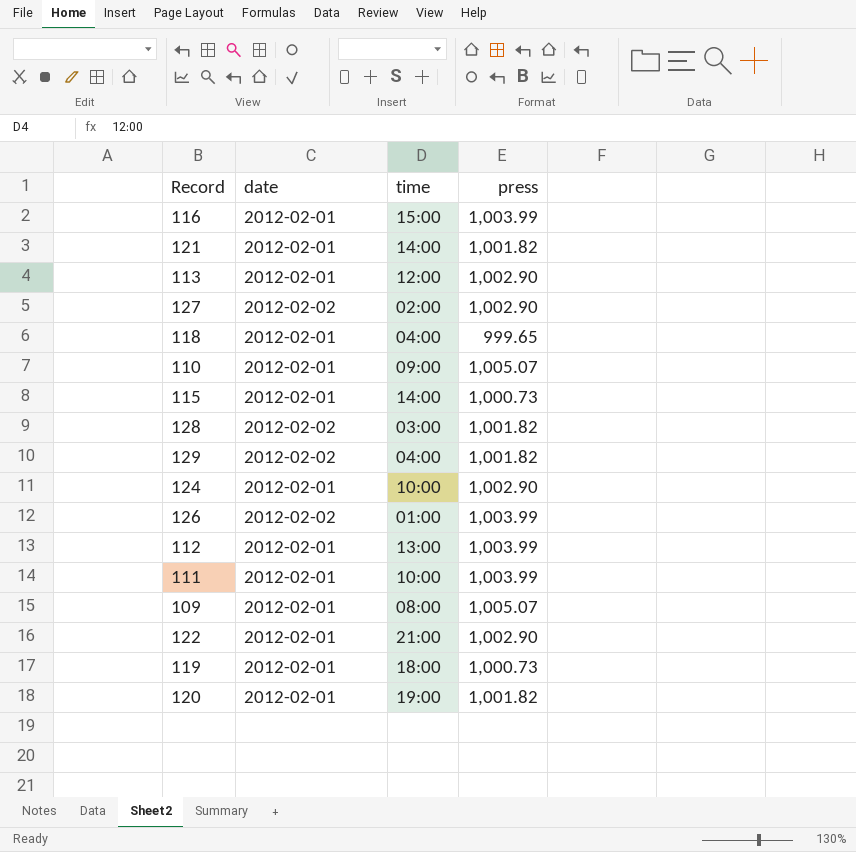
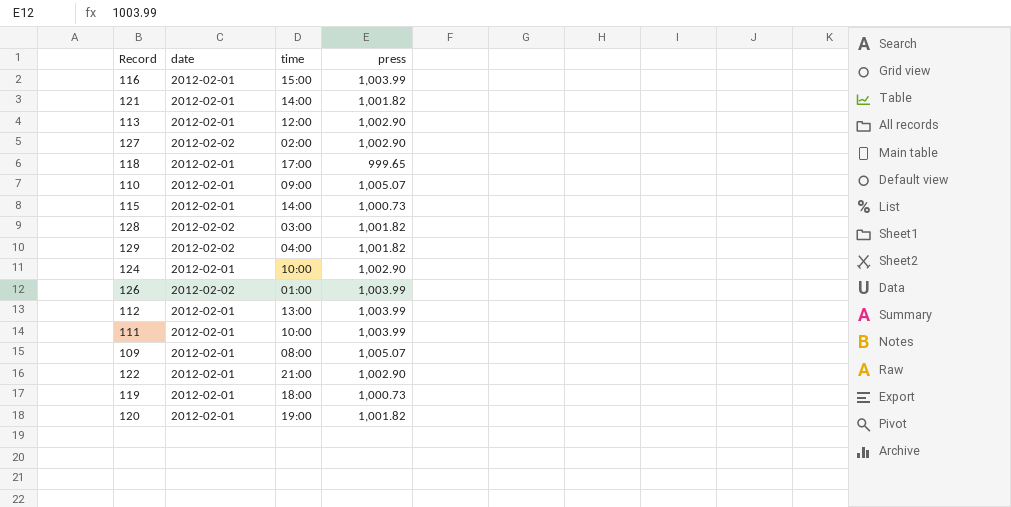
118 | time: 04:00 -> 17:00

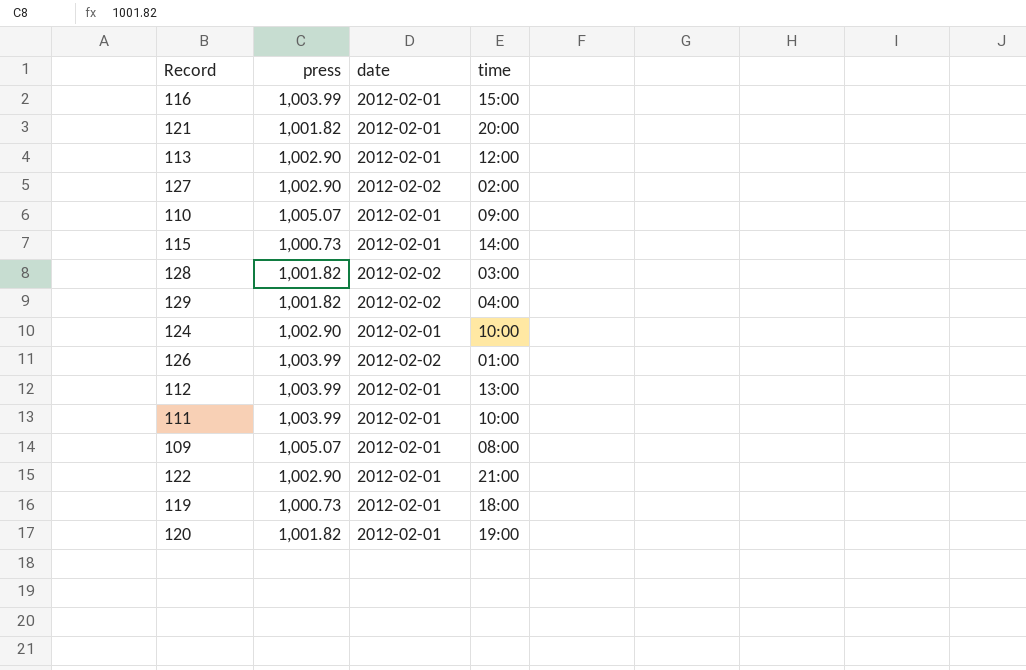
column press | position: 4 -> 2
row 118: 2012-02-01 | 17:00 | 999.65 -> none
121 | time: 14:00 -> 20:00

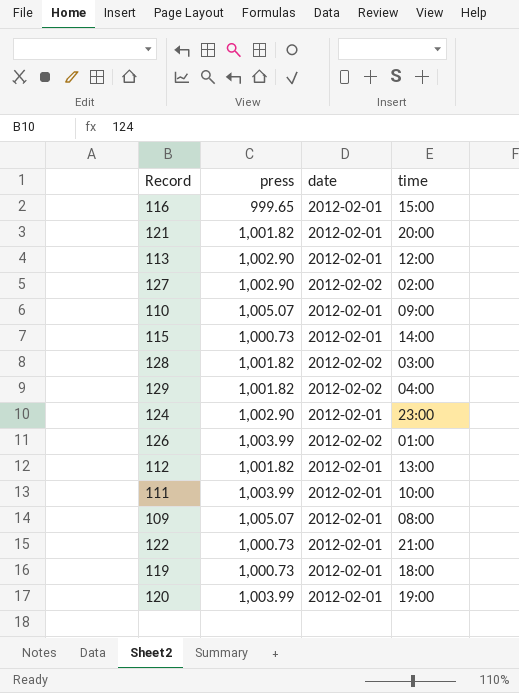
116 | press: 1,003.99 -> 999.65
124 | time: 10:00 -> 23:00
112 | press: 1,003.99 -> 1,001.82
122 | press: 1,002.90 -> 1,000.73
120 | press: 1,001.82 -> 1,003.99

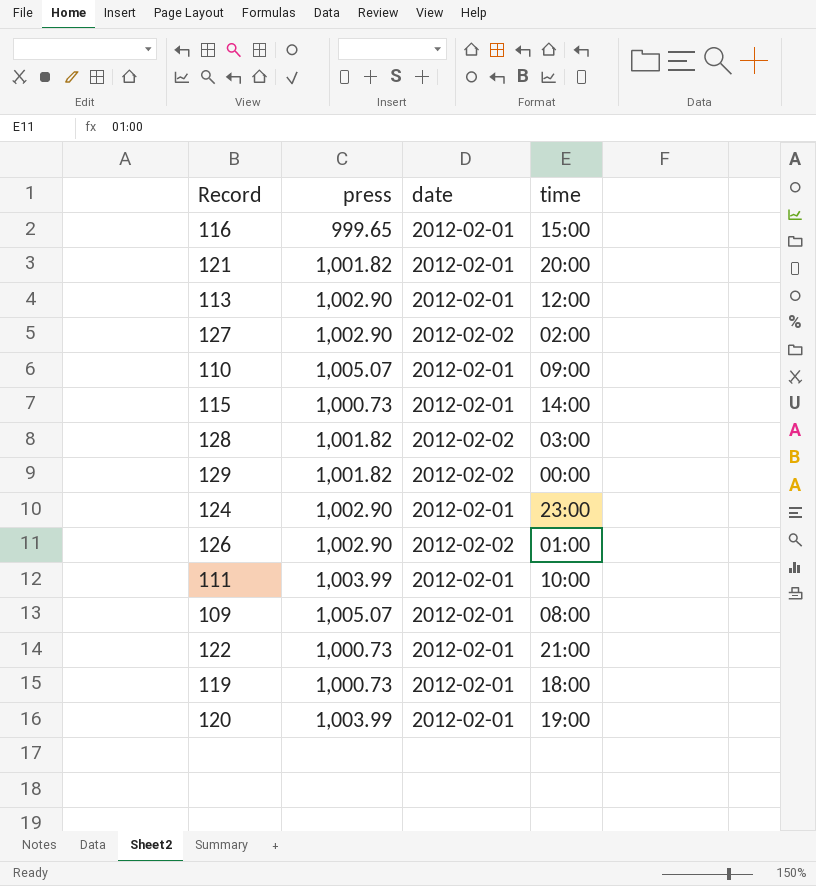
row 112: 1,001.82 | 2012-02-01 | 13:00 -> none
129 | time: 04:00 -> 00:00
126 | press: 1,003.99 -> 1,002.90

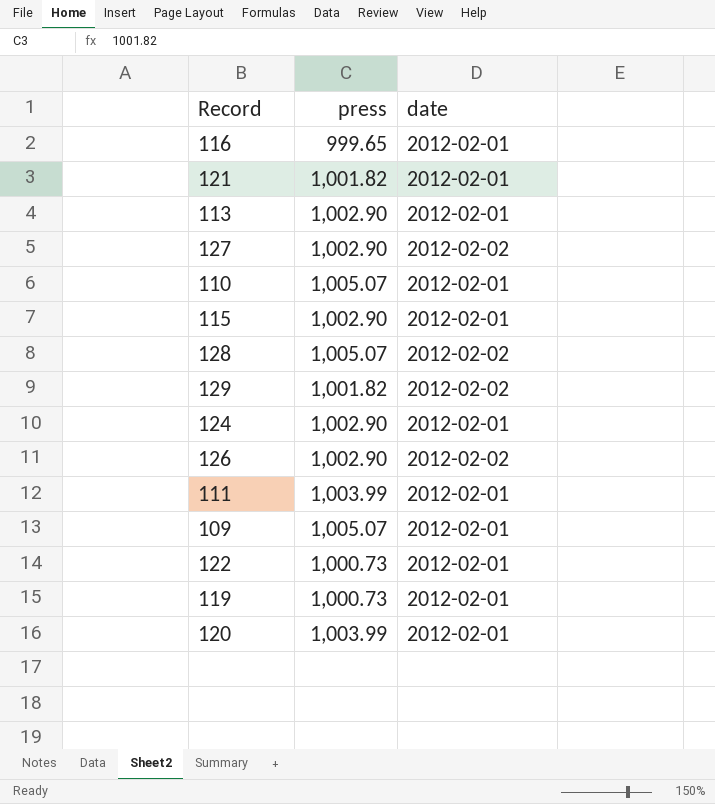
column time | position: 4 -> none
115 | press: 1,000.73 -> 1,002.90
128 | press: 1,001.82 -> 1,005.07

